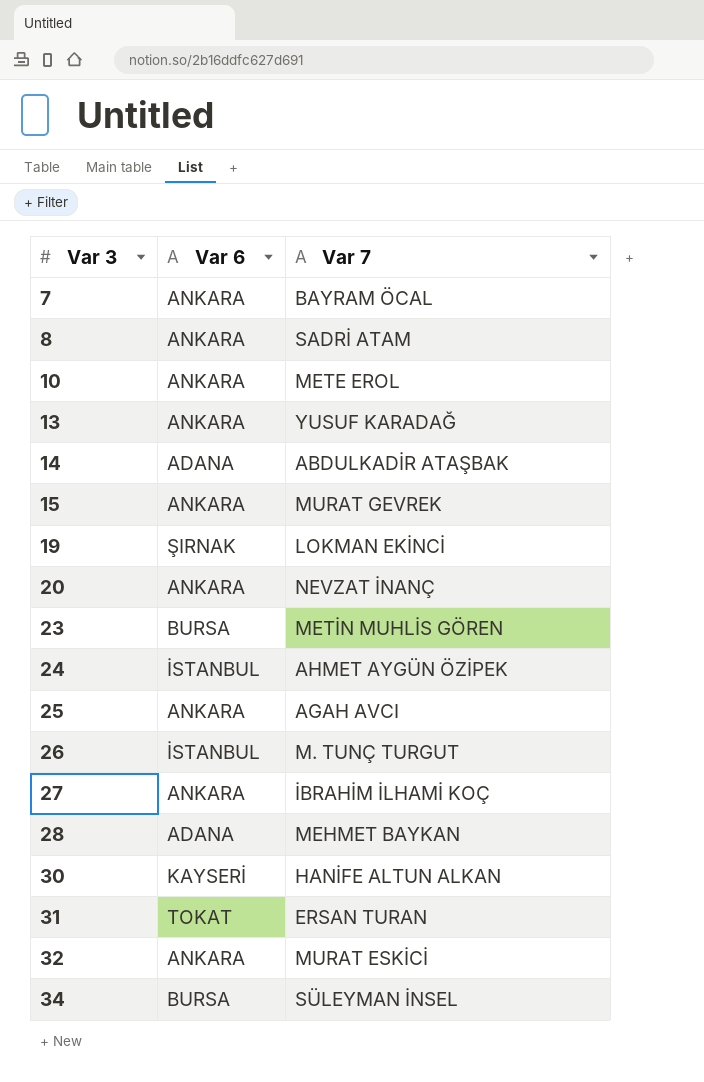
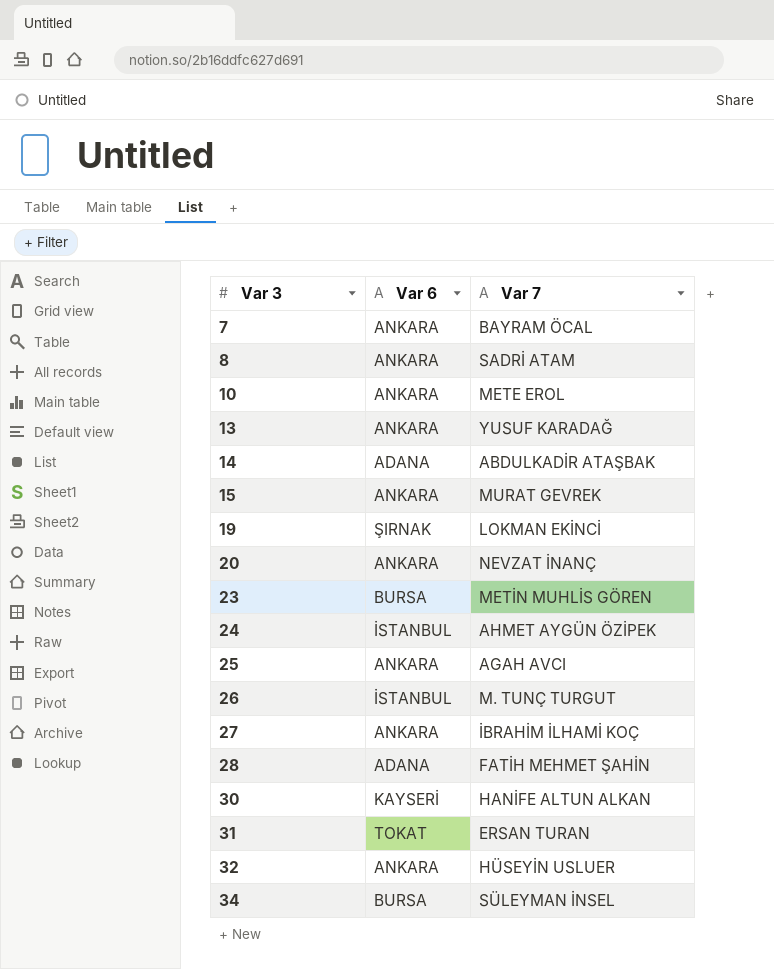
28 | Var 7: MEHMET BAYKAN -> FATİH MEHMET ŞAHİN
32 | Var 7: MURAT ESKİCİ -> HÜSEYİN USLUER

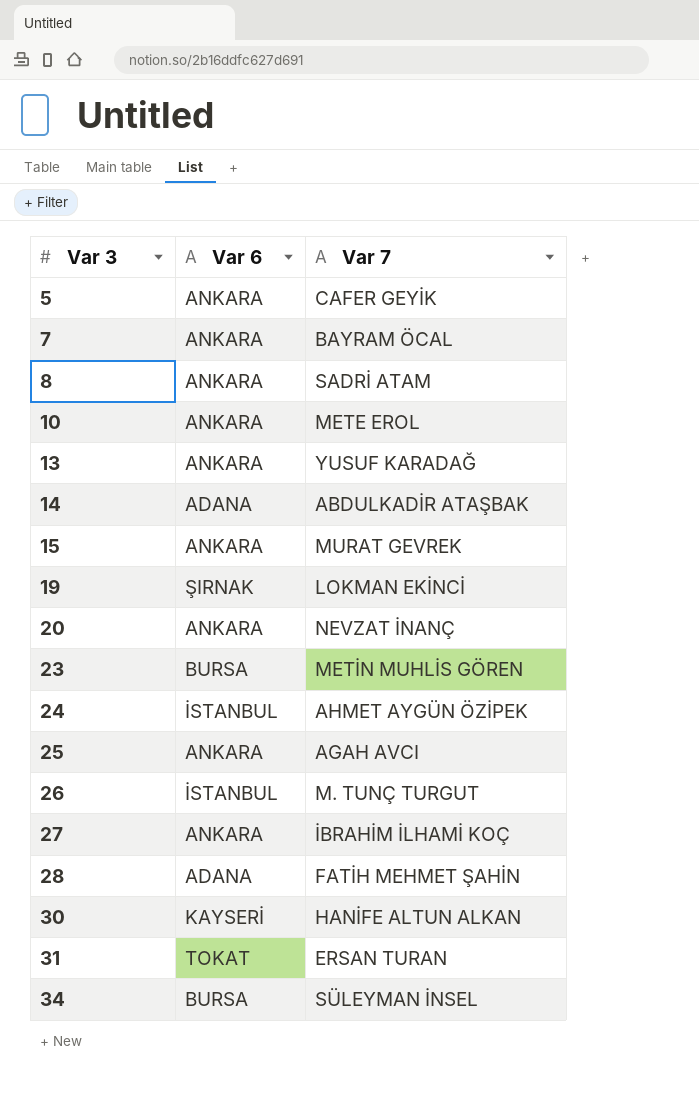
row 32: ANKARA | HÜSEYİN USLUER -> none
row 5: none -> ANKARA | CAFER GEYİK

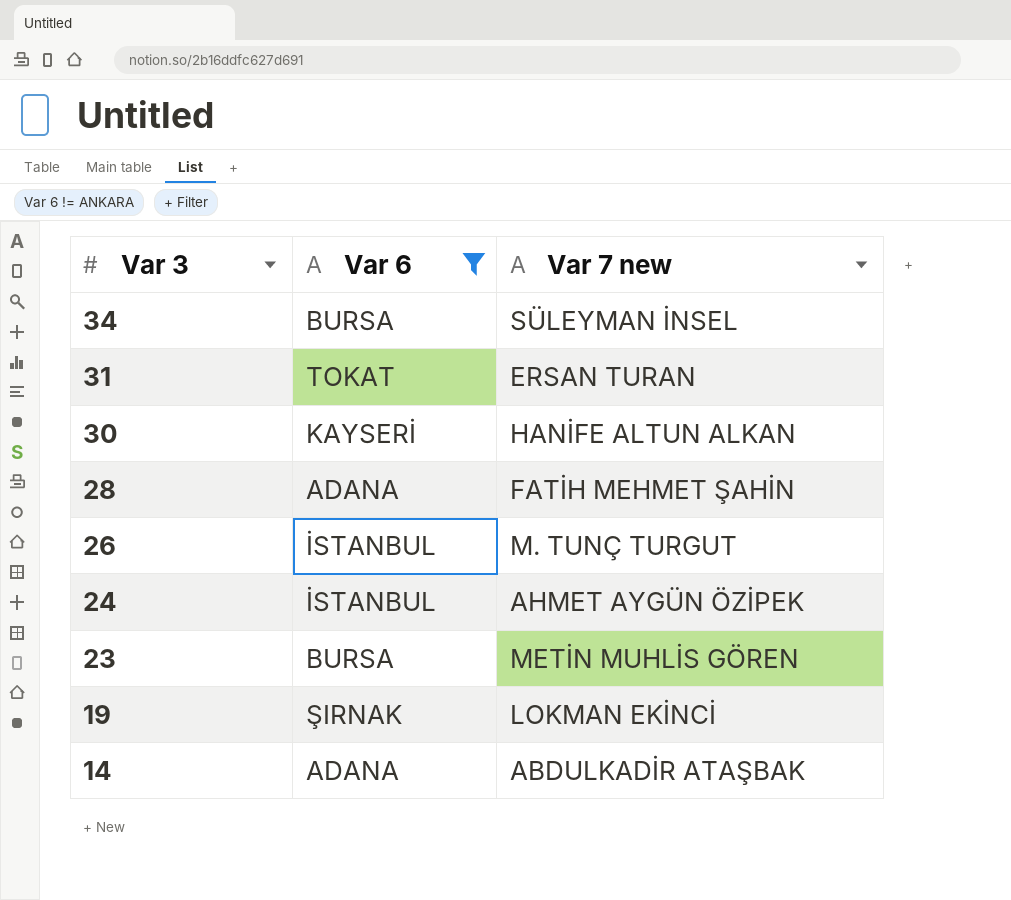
filter: none -> Var 6 != ANKARA
row order: Var 3 ascending -> Var 3 descending
column name: Var 7 -> Var 7 new

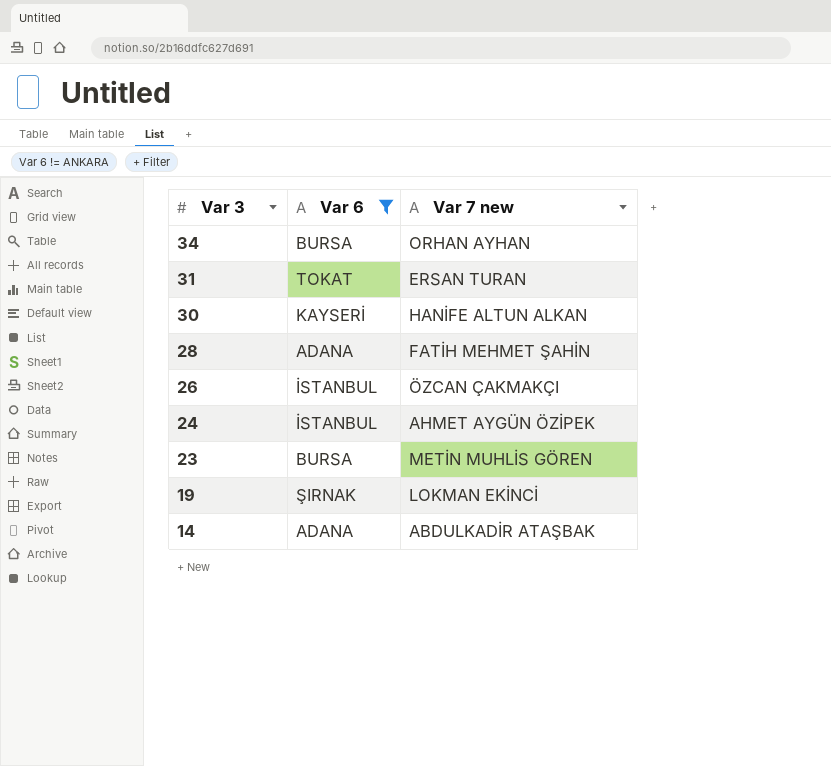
34 | Var 7 new: SÜLEYMAN İNSEL -> ORHAN AYHAN
26 | Var 7 new: M. TUNÇ TURGUT -> ÖZCAN ÇAKMAKÇI

